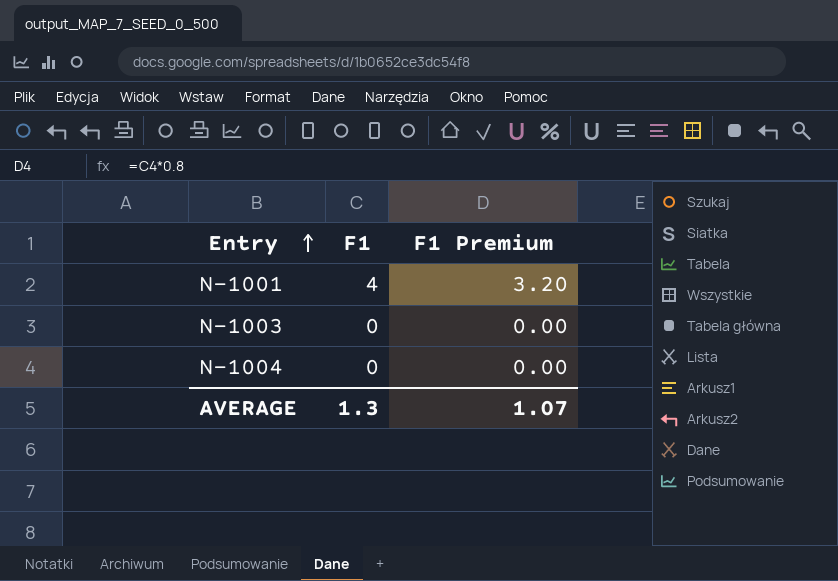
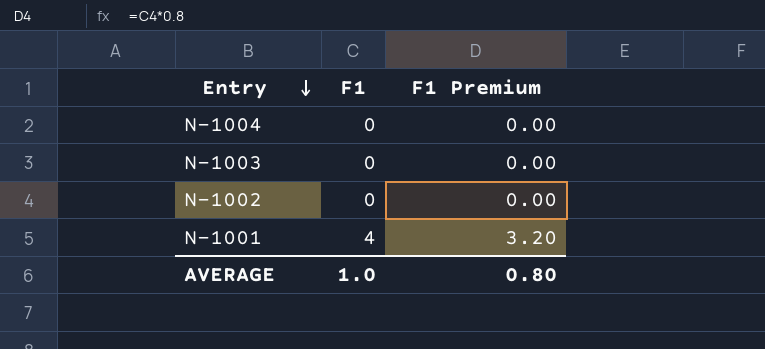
row order: Entry ascending -> Entry descending
row N-1002: none -> 0 | 0.00
AVERAGE | F1: 1.3 -> 1.0
AVERAGE | F1 Premium: 1.07 -> 0.80

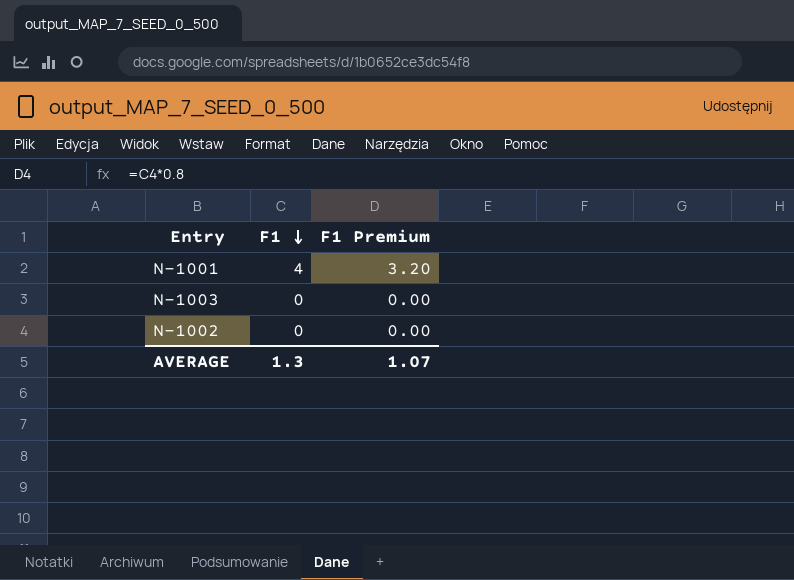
row order: Entry descending -> F1 descending
row N-1004: 0 | 0.00 -> none
AVERAGE | F1: 1.0 -> 1.3
AVERAGE | F1 Premium: 0.80 -> 1.07

